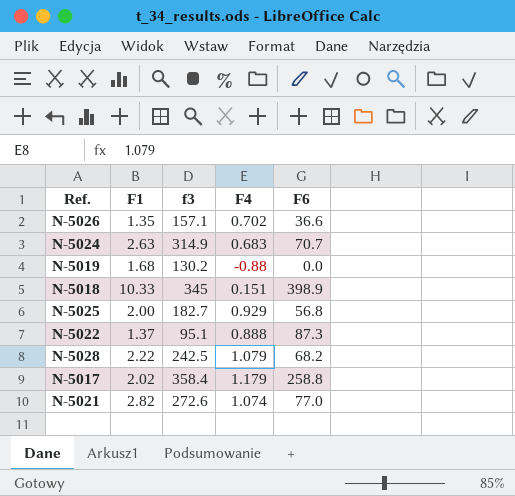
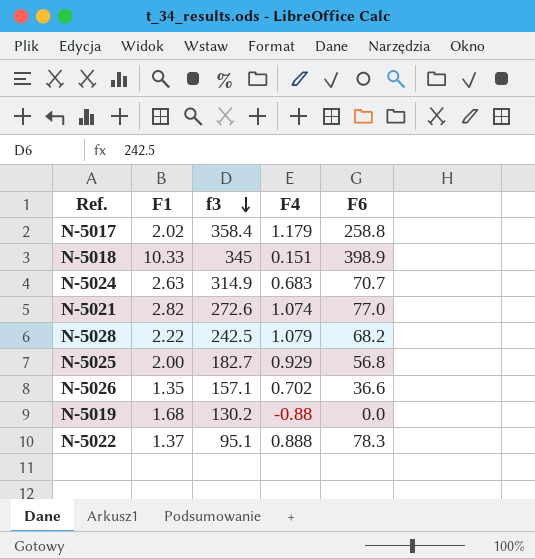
row order: none -> f3 descending
N-5022 | F6: 87.3 -> 78.3

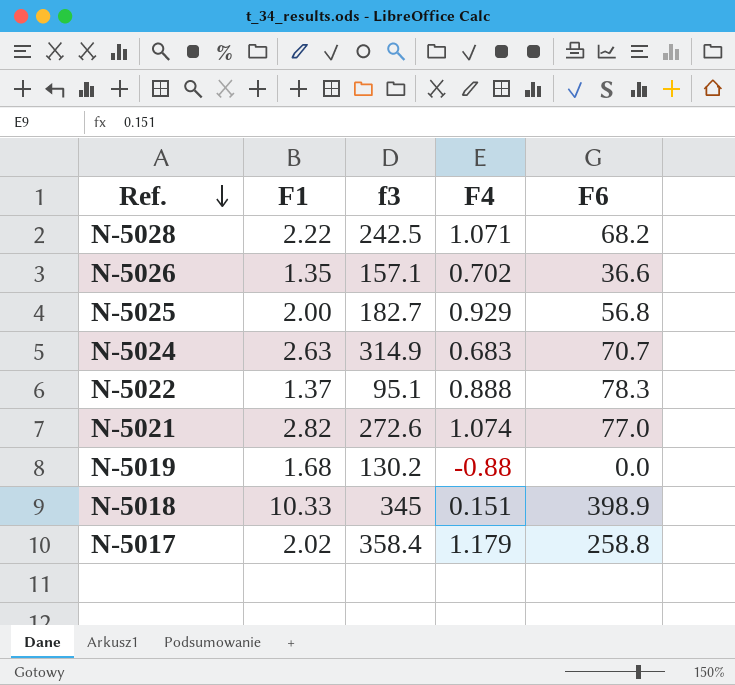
row order: f3 descending -> Ref. descending
N-5028 | F4: 1.079 -> 1.071

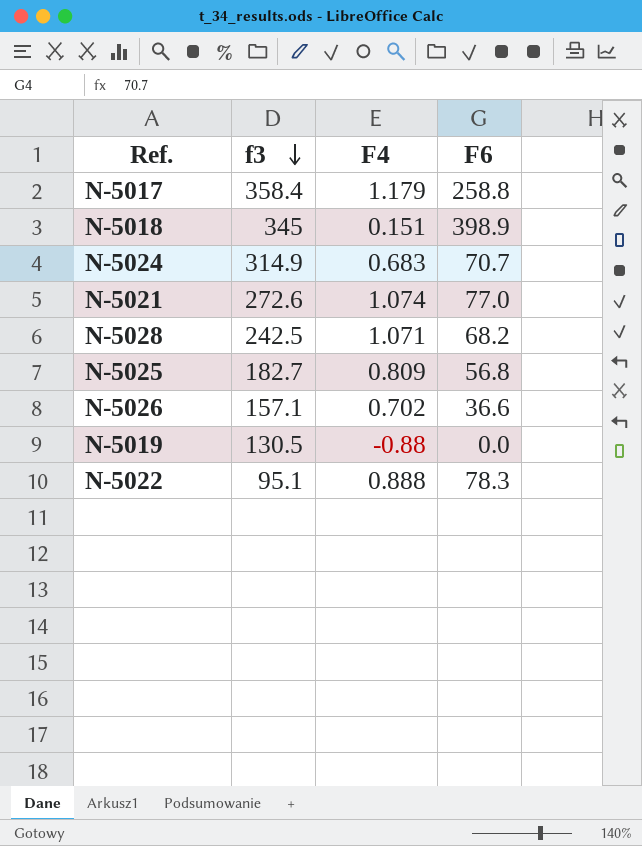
row order: Ref. descending -> f3 descending
column F1 | position: 2 -> none
N-5025 | F4: 0.929 -> 0.809
N-5019 | f3: 130.2 -> 130.5

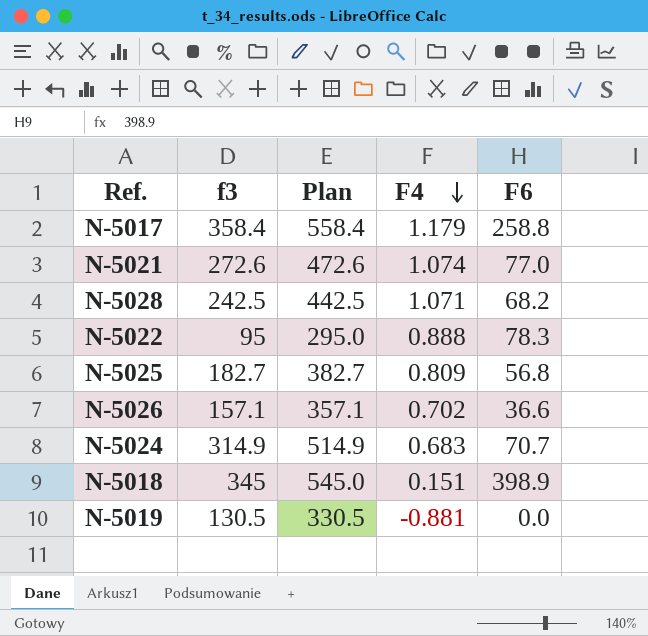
row order: f3 descending -> F4 descending
column Plan | formula: none -> [f3] + 200
N-5022 | f3: 95.1 -> 95
N-5019 | F4: -0.88 -> -0.881

